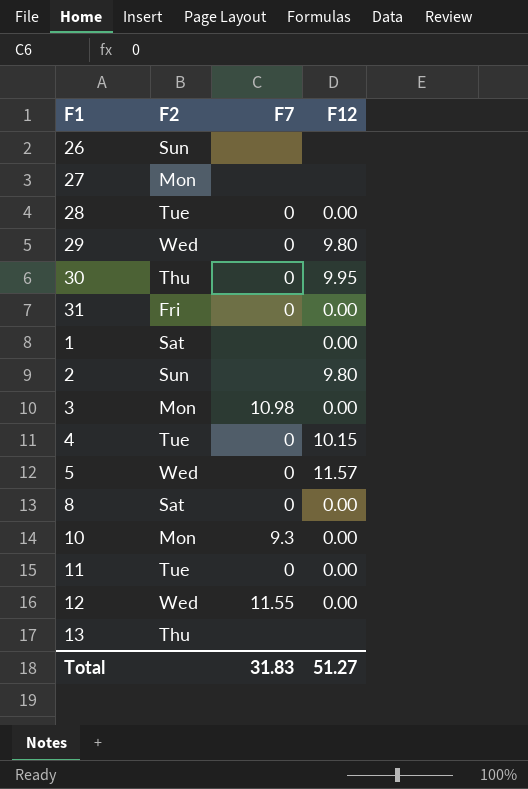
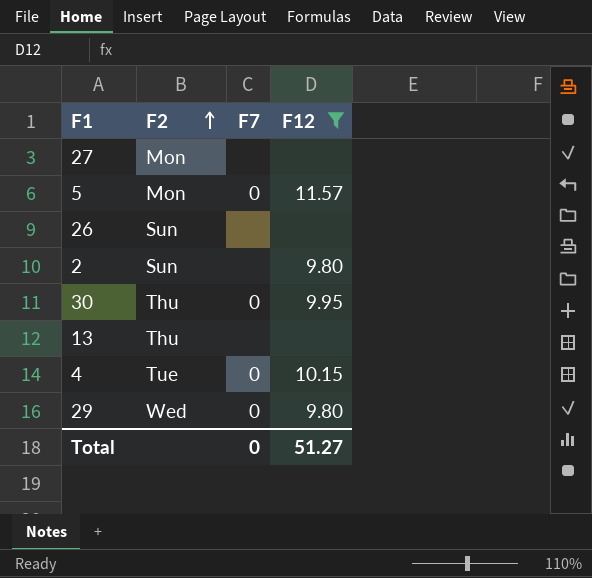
filter: none -> F12 != 0.00
row order: none -> F2 ascending
5 | F2: Wed -> Mon
Total | F7: 31.83 -> 0

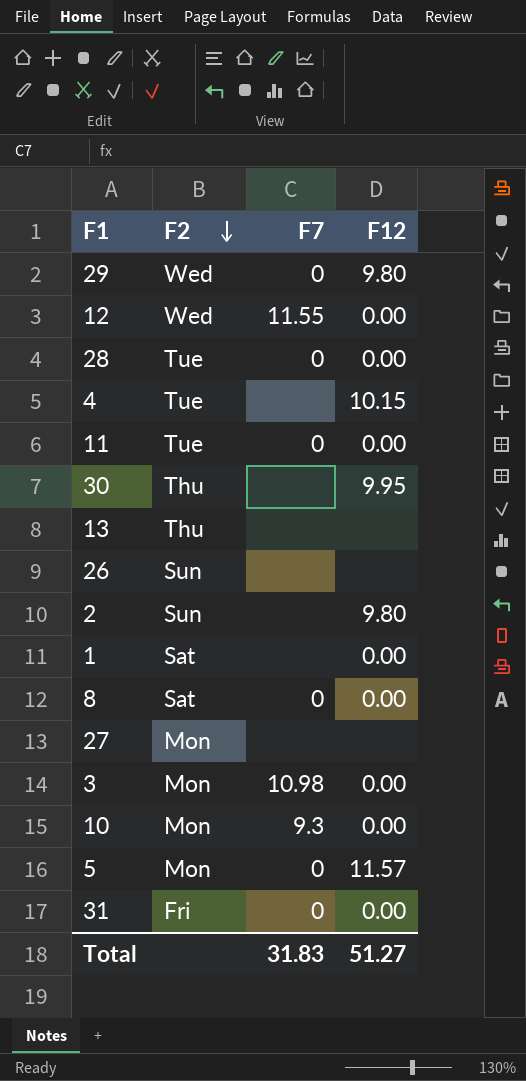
filter: F12 != 0.00 -> none
row order: F2 ascending -> F2 descending
4 | F7: 0 -> none
30 | F7: 0 -> none
Total | F7: 0 -> 31.83

